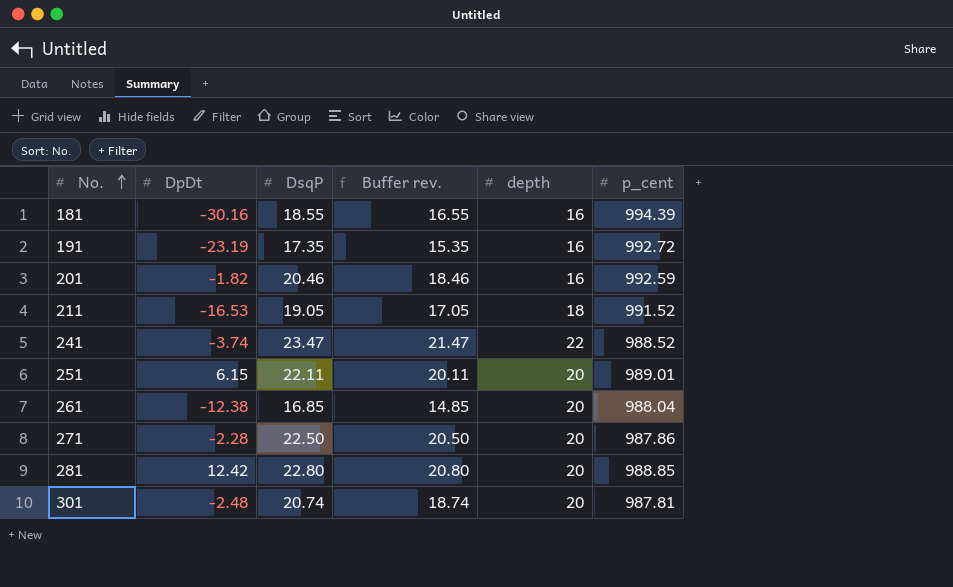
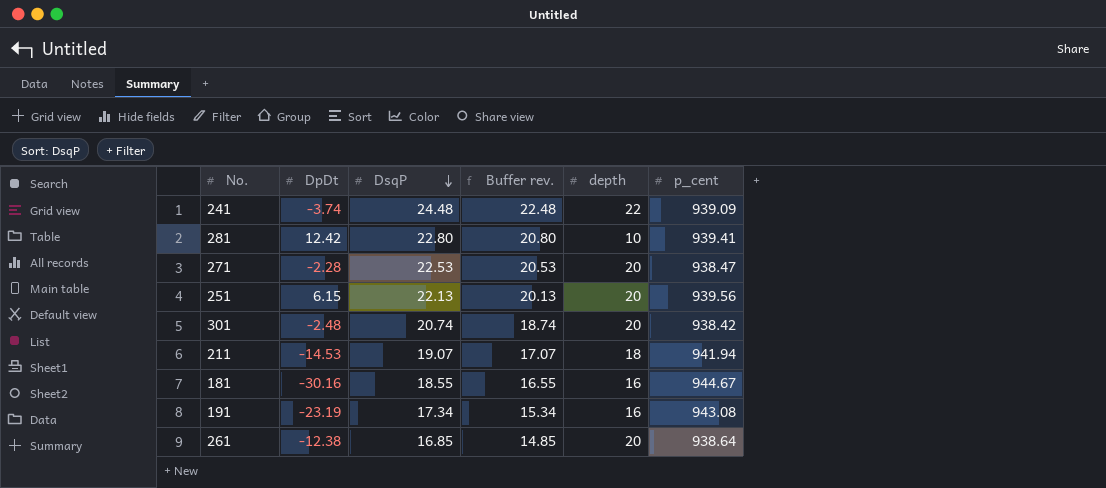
row order: No. ascending -> DsqP descending
row 201: -1.82 | 20.46 | 18.46 | 16 | 992.59 -> none
241 | DsqP: 23.47 -> 24.48
241 | Buffer rev.: 21.47 -> 22.48
241 | p_cent: 988.52 -> 939.09
281 | depth: 20 -> 10
281 | p_cent: 988.85 -> 939.41
271 | DsqP: 22.50 -> 22.53
271 | Buffer rev.: 20.50 -> 20.53
271 | p_cent: 987.86 -> 938.47
251 | DsqP: 22.11 -> 22.13
251 | Buffer rev.: 20.11 -> 20.13
251 | p_cent: 989.01 -> 939.56
301 | p_cent: 987.81 -> 938.42
211 | DpDt: -16.53 -> -14.53
211 | DsqP: 19.05 -> 19.07
211 | Buffer rev.: 17.05 -> 17.07
211 | p_cent: 991.52 -> 941.94
181 | p_cent: 994.39 -> 944.67
191 | DsqP: 17.35 -> 17.34
191 | Buffer rev.: 15.35 -> 15.34
191 | p_cent: 992.72 -> 943.08
261 | p_cent: 988.04 -> 938.64

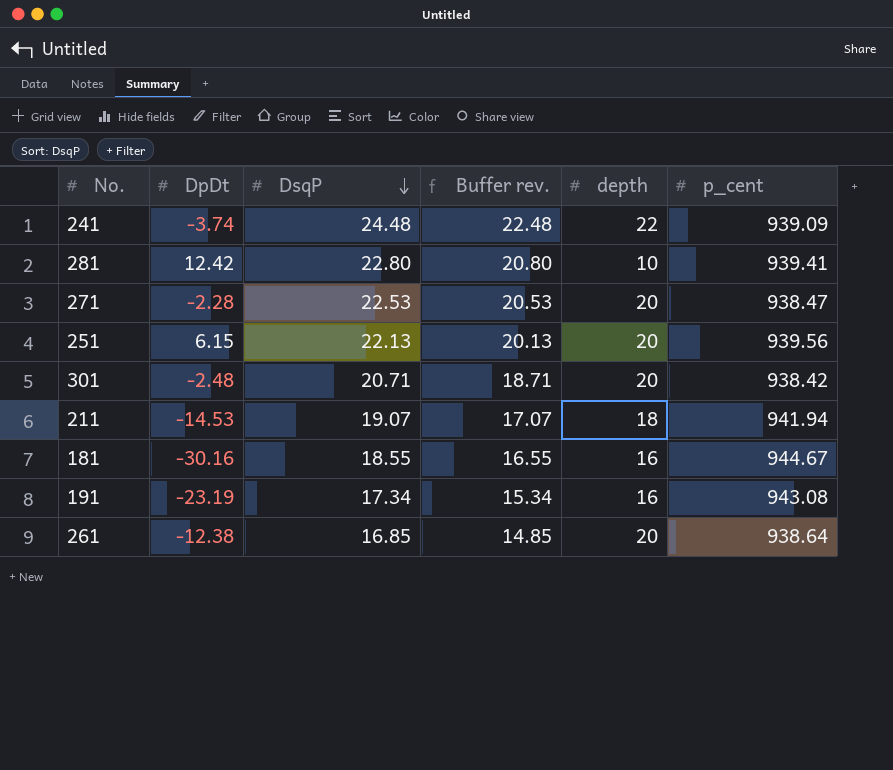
301 | DsqP: 20.74 -> 20.71
301 | Buffer rev.: 18.74 -> 18.71

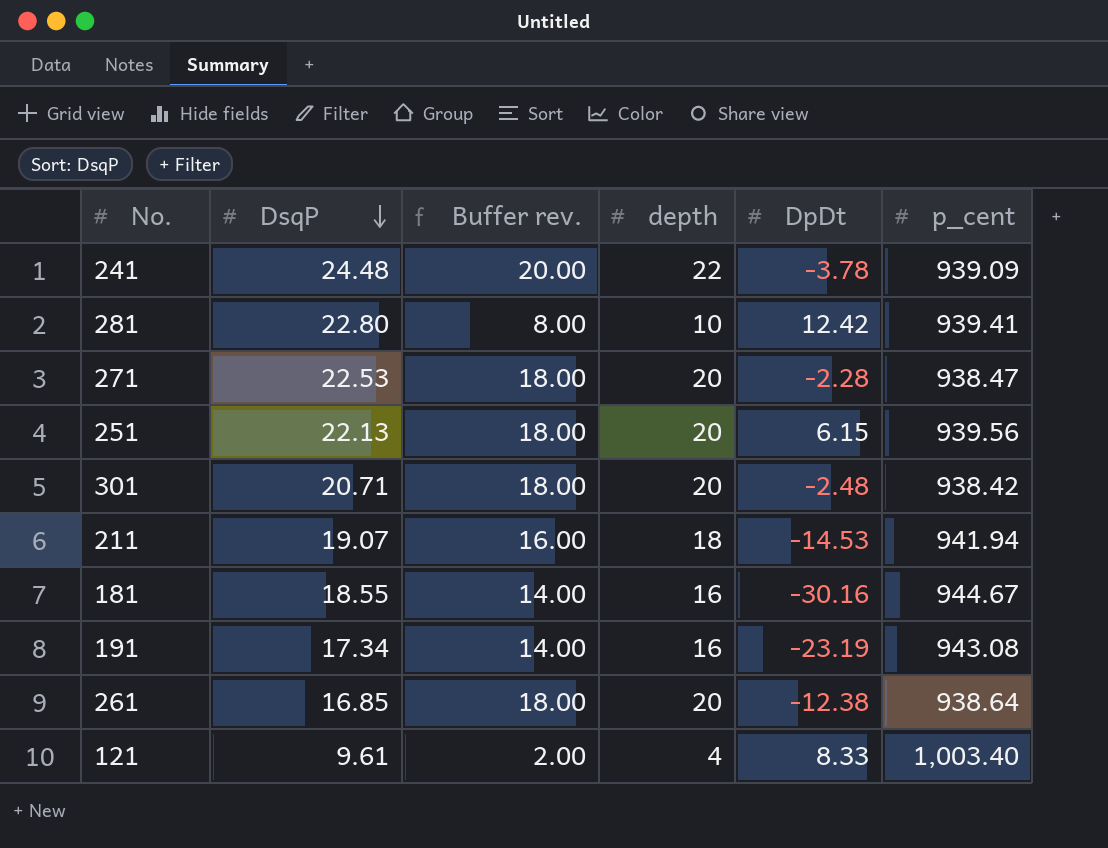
column Buffer rev. | formula: [DsqP] - 2 -> [depth] - 2
column DpDt | position: 2 -> 5
241 | DpDt: -3.74 -> -3.78
row 121: none -> 9.61 | 2.00 | 4 | 8.33 | 1,003.40

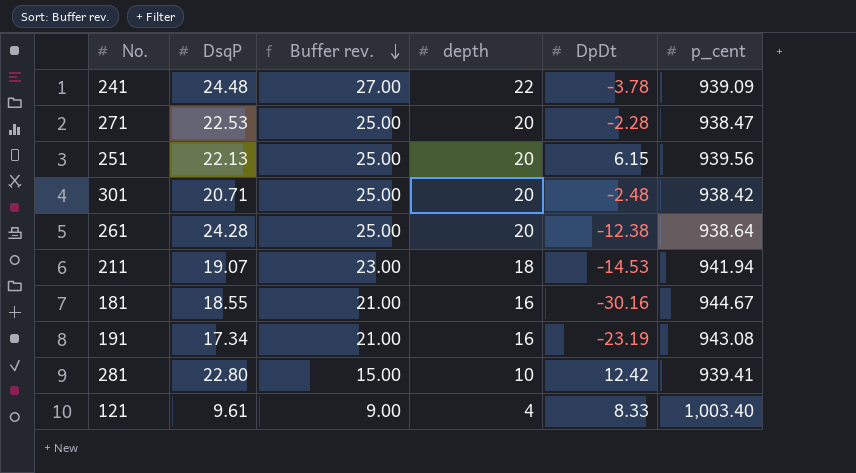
row order: DsqP descending -> Buffer rev. descending
column Buffer rev. | formula: [depth] - 2 -> [depth] + 5
261 | DsqP: 16.85 -> 24.28

